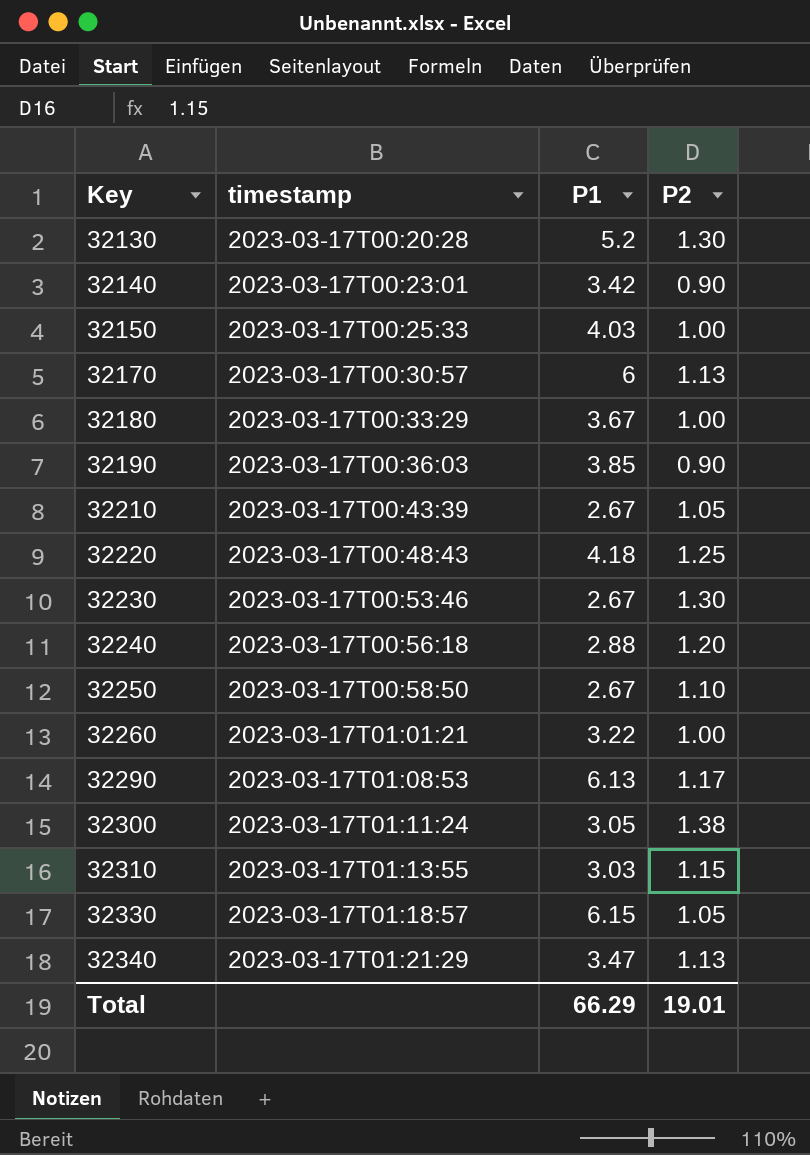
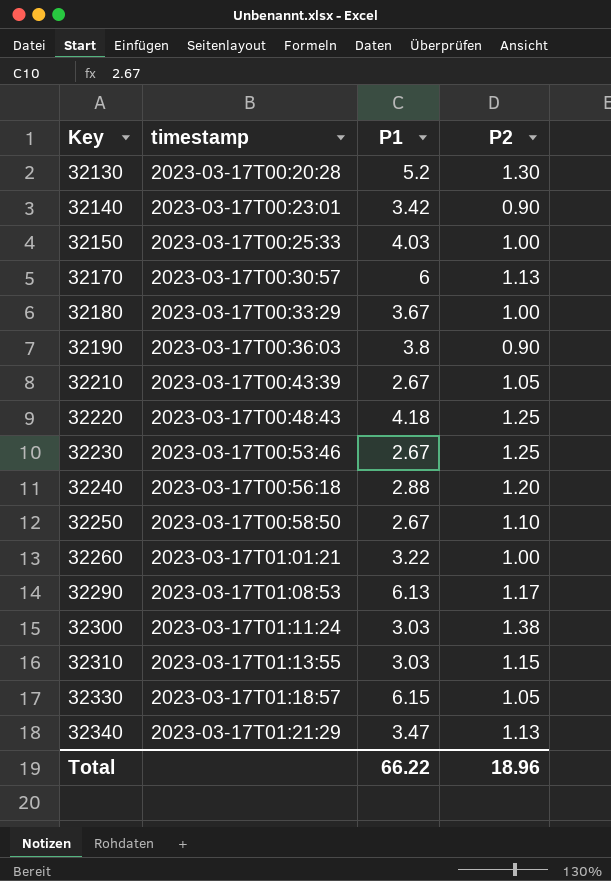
32190 | P1: 3.85 -> 3.8
32230 | P2: 1.30 -> 1.25
32300 | P1: 3.05 -> 3.03
Total | P1: 66.29 -> 66.22
Total | P2: 19.01 -> 18.96

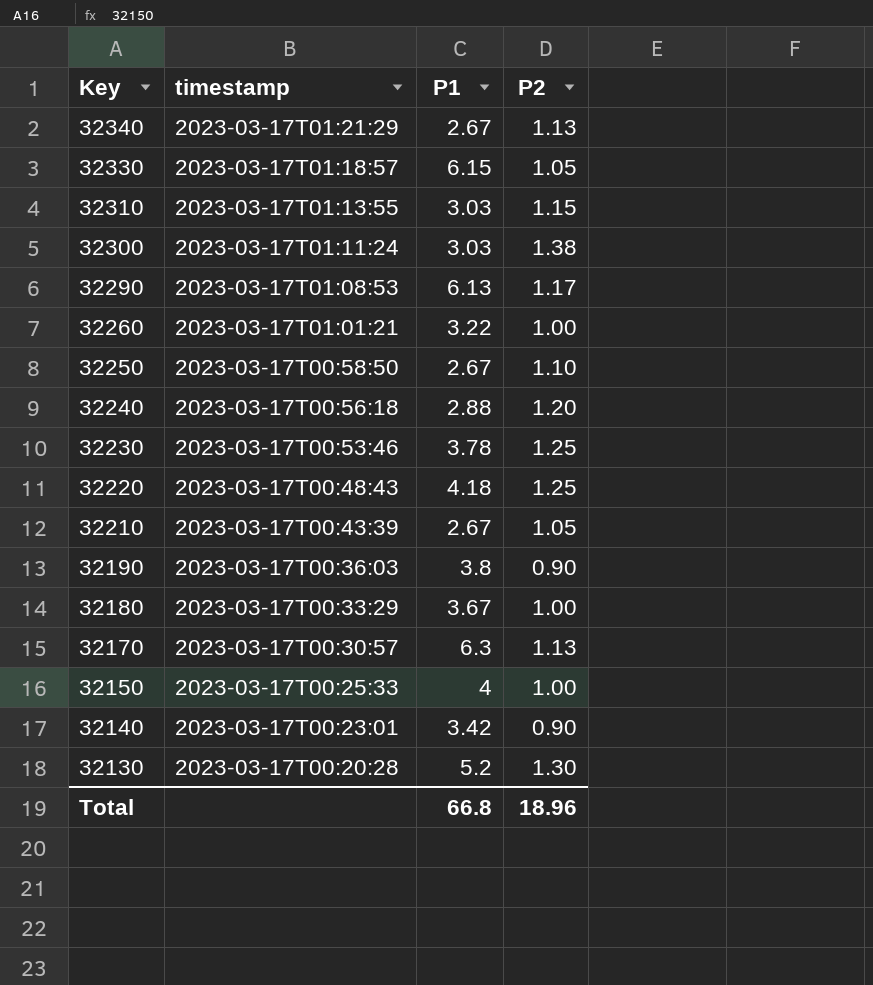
row order: Key ascending -> Key descending
32340 | P1: 3.47 -> 2.67
32230 | P1: 2.67 -> 3.78
32170 | P1: 6 -> 6.3
32150 | P1: 4.03 -> 4
Total | P1: 66.22 -> 66.8

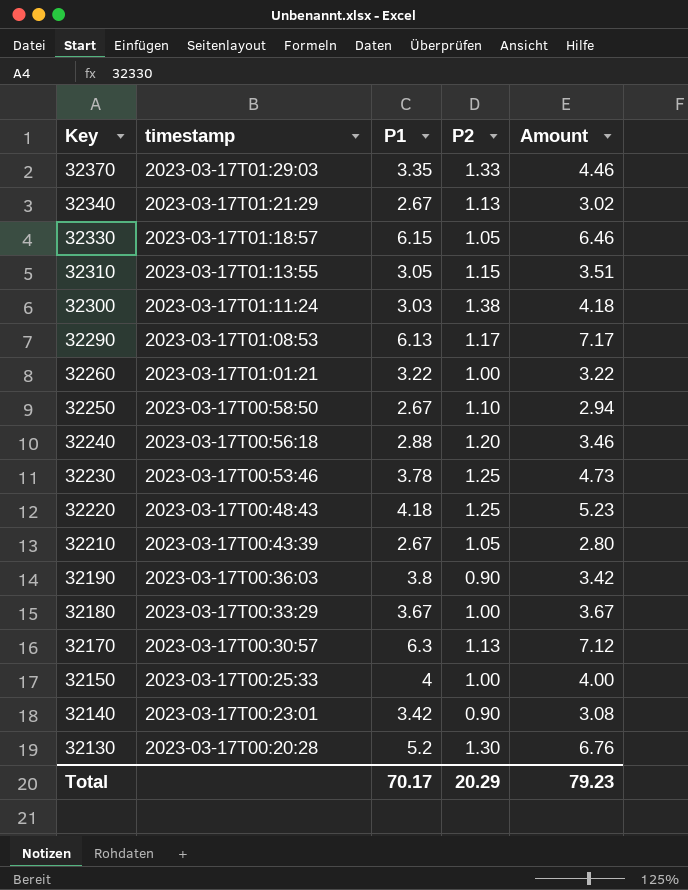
column Amount | formula: none -> [P1] * [P2]
row 32370: none -> 2023-03-17T01:29:03 | 3.35 | 1.33 | 4.46
32310 | P1: 3.03 -> 3.05
Total | P1: 66.8 -> 70.17
Total | P2: 18.96 -> 20.29

